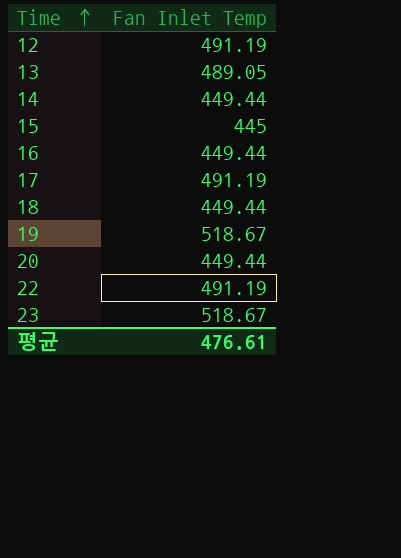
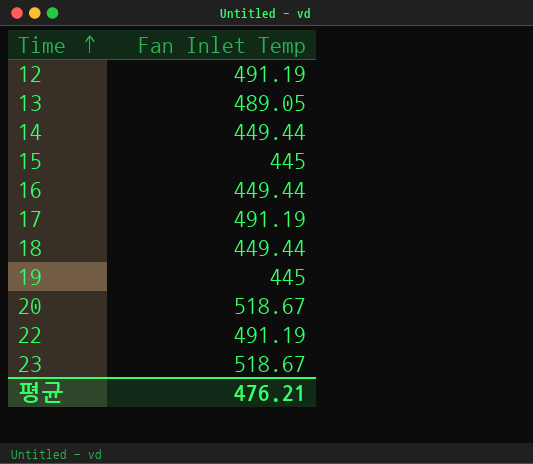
19 | Fan Inlet Temp: 518.67 -> 445
20 | Fan Inlet Temp: 449.44 -> 518.67
평균 | Fan Inlet Temp: 476.61 -> 476.21

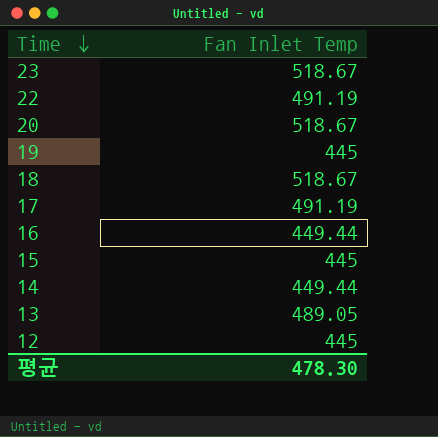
row order: Time ascending -> Time descending
18 | Fan Inlet Temp: 449.44 -> 518.67
12 | Fan Inlet Temp: 491.19 -> 445
평균 | Fan Inlet Temp: 476.21 -> 478.30

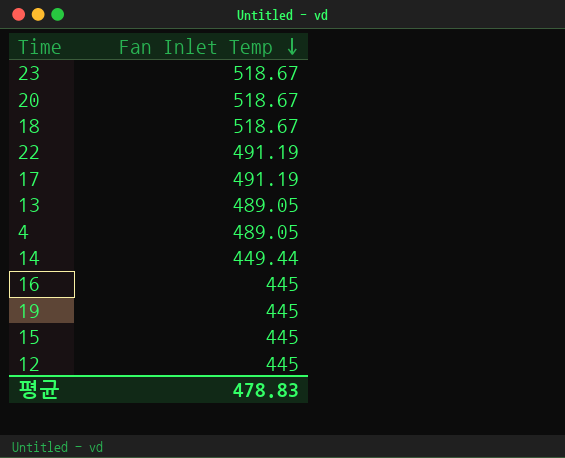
row order: Time descending -> Fan Inlet Temp descending
row 4: none -> 489.05
16 | Fan Inlet Temp: 449.44 -> 445
평균 | Fan Inlet Temp: 478.30 -> 478.83

